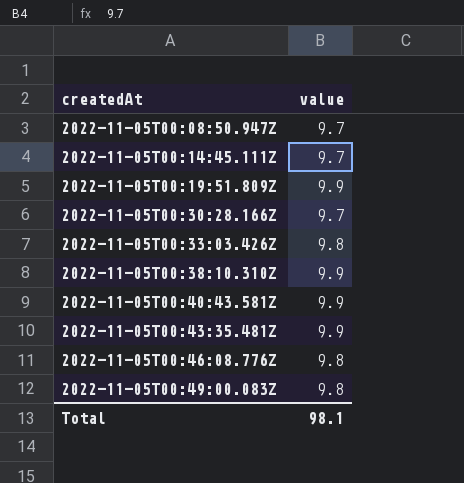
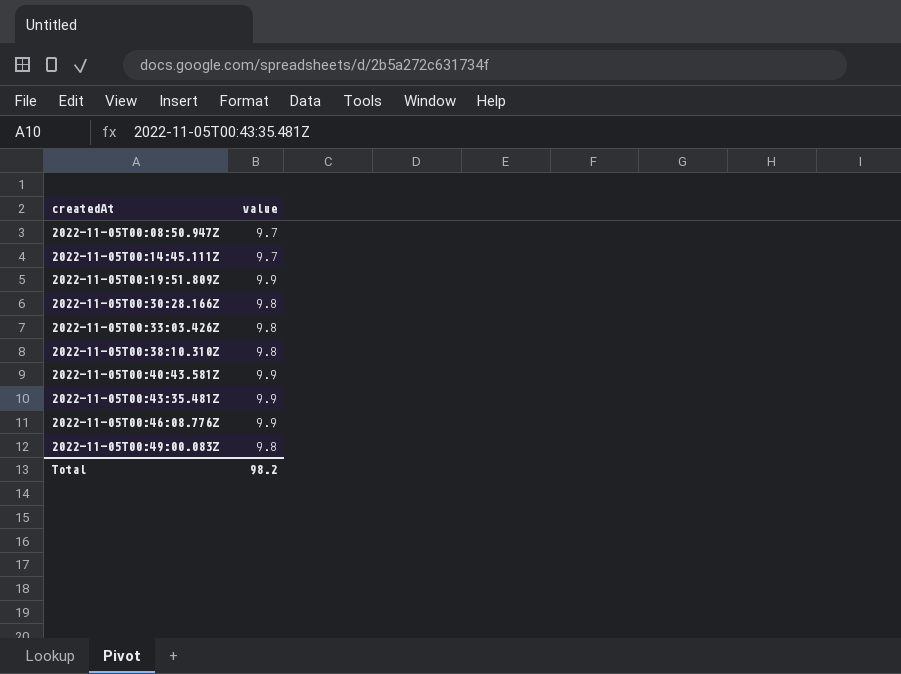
2022-11-05T00:30:28.166Z | value: 9.7 -> 9.8
2022-11-05T00:38:10.310Z | value: 9.9 -> 9.8
2022-11-05T00:46:08.776Z | value: 9.8 -> 9.9
Total | value: 98.1 -> 98.2

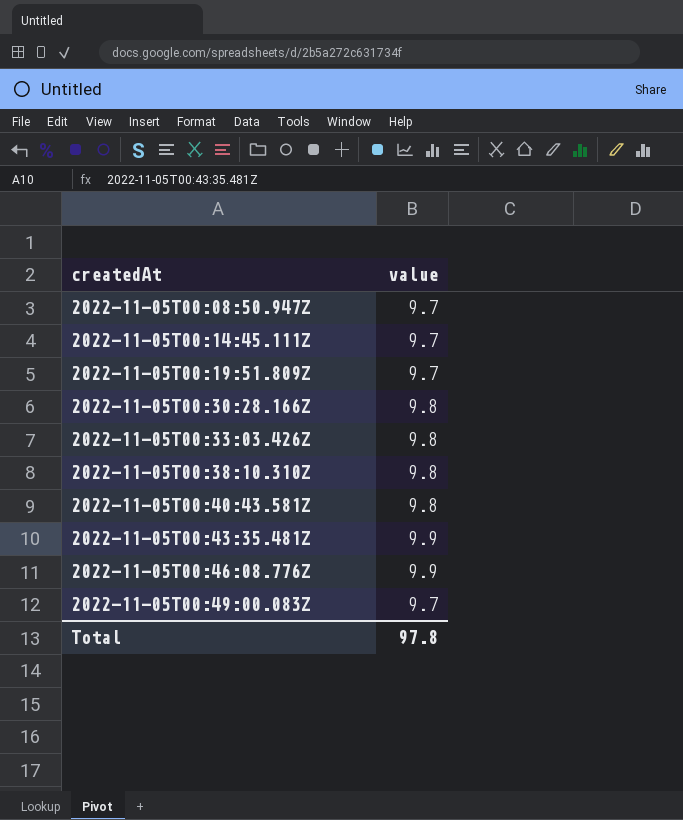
2022-11-05T00:19:51.809Z | value: 9.9 -> 9.7
2022-11-05T00:40:43.581Z | value: 9.9 -> 9.8
2022-11-05T00:49:00.083Z | value: 9.8 -> 9.7
Total | value: 98.2 -> 97.8

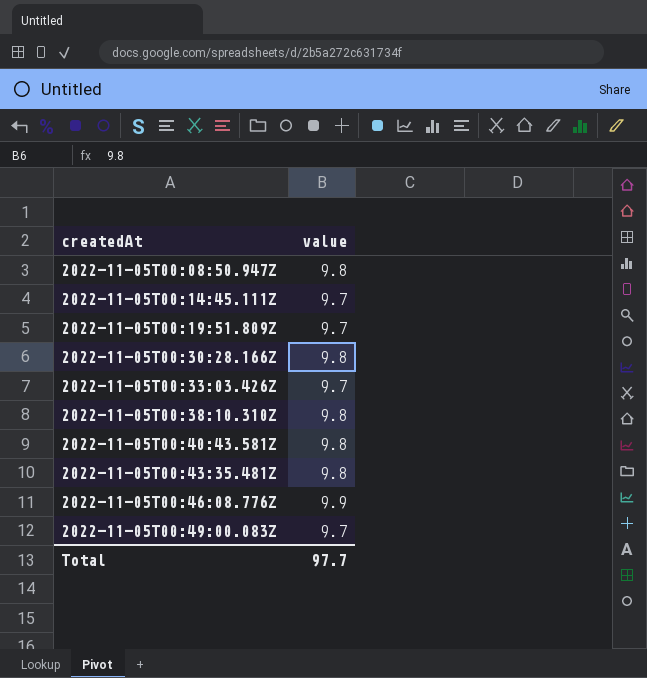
2022-11-05T00:08:50.947Z | value: 9.7 -> 9.8
2022-11-05T00:33:03.426Z | value: 9.8 -> 9.7
2022-11-05T00:43:35.481Z | value: 9.9 -> 9.8
Total | value: 97.8 -> 97.7

